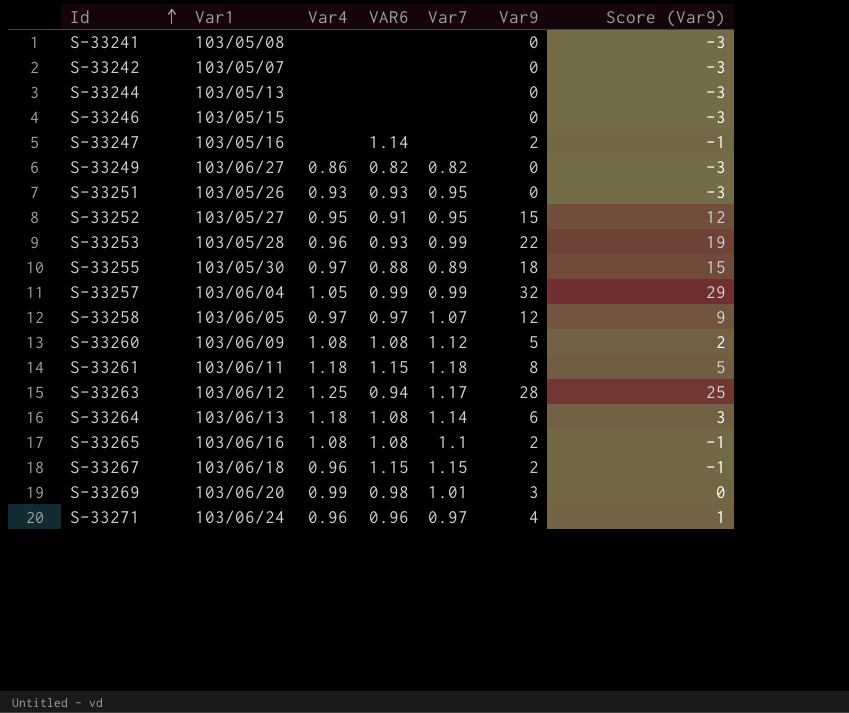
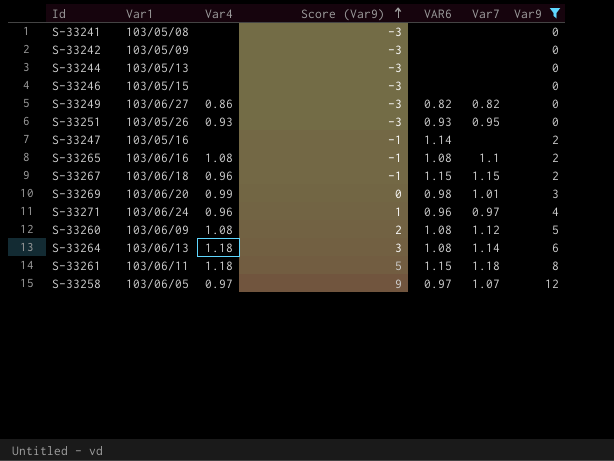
filter: none -> Var9 <= 12
row order: Id ascending -> Score (Var9) ascending
column Score (Var9) | position: 7 -> 4
S-33242 | Var1: 103/05/07 -> 103/05/09

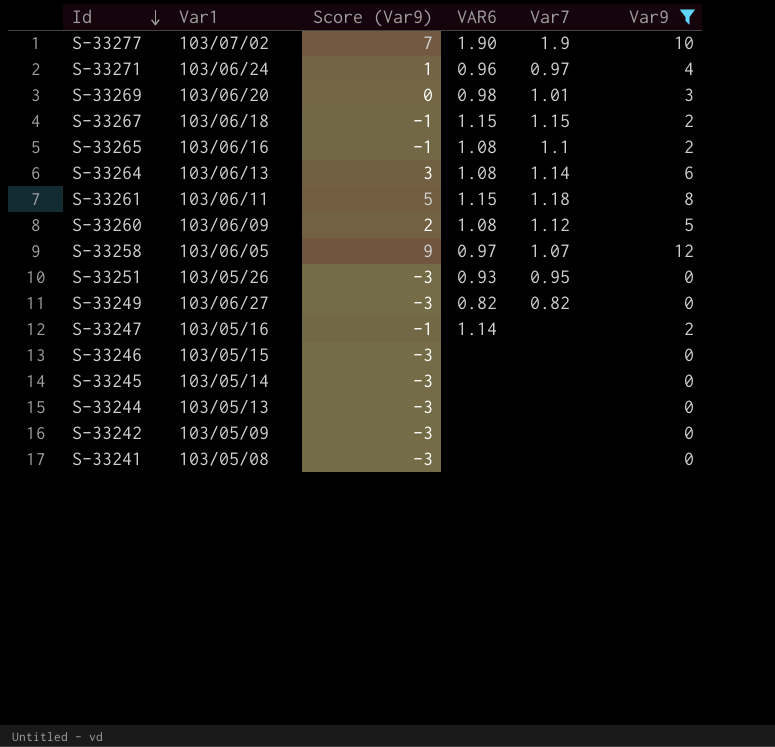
row order: Score (Var9) ascending -> Id descending
column Var4 | position: 3 -> none
row S-33277: none -> 103/07/02 | 7 | 1.90 | 1.9 | 10
row S-33245: none -> 103/05/14 | -3 | none | none | 0

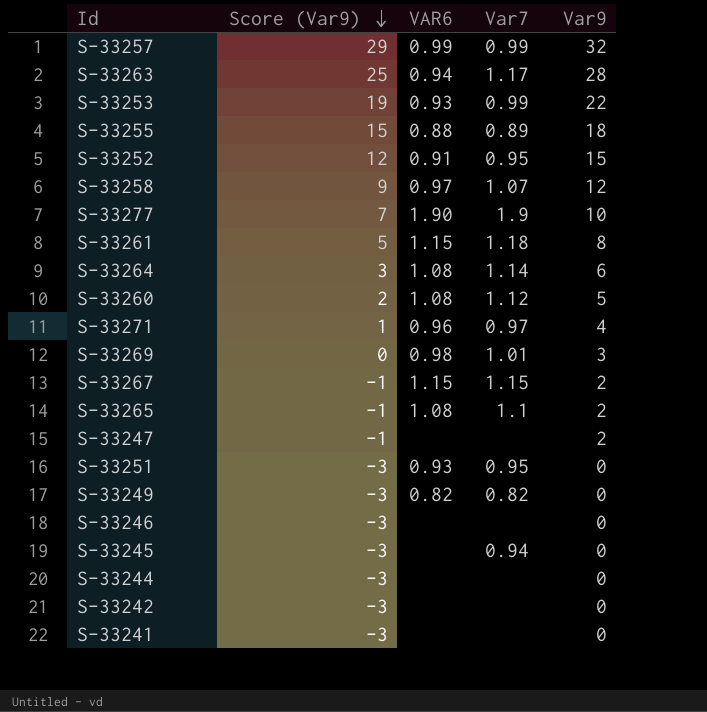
filter: Var9 <= 12 -> none
row order: Id descending -> Score (Var9) descending
column Var1 | position: 2 -> none
S-33247 | VAR6: 1.14 -> none
S-33245 | Var7: none -> 0.94

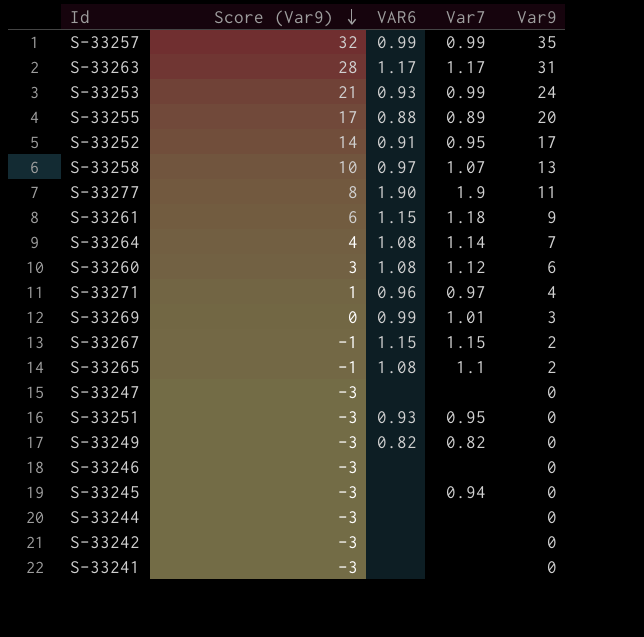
S-33257 | Score (Var9): 29 -> 32
S-33257 | Var9: 32 -> 35
S-33263 | Score (Var9): 25 -> 28
S-33263 | VAR6: 0.94 -> 1.17
S-33263 | Var9: 28 -> 31
S-33253 | Score (Var9): 19 -> 21
S-33253 | Var9: 22 -> 24
S-33255 | Score (Var9): 15 -> 17
S-33255 | Var9: 18 -> 20
S-33252 | Score (Var9): 12 -> 14
S-33252 | Var9: 15 -> 17
S-33258 | Score (Var9): 9 -> 10
S-33258 | Var9: 12 -> 13
S-33277 | Score (Var9): 7 -> 8
S-33277 | Var9: 10 -> 11
S-33261 | Score (Var9): 5 -> 6
S-33261 | Var9: 8 -> 9
S-33264 | Score (Var9): 3 -> 4
S-33264 | Var9: 6 -> 7
S-33260 | Score (Var9): 2 -> 3
S-33260 | Var9: 5 -> 6
S-33269 | VAR6: 0.98 -> 0.99
S-33247 | Score (Var9): -1 -> -3
S-33247 | Var9: 2 -> 0

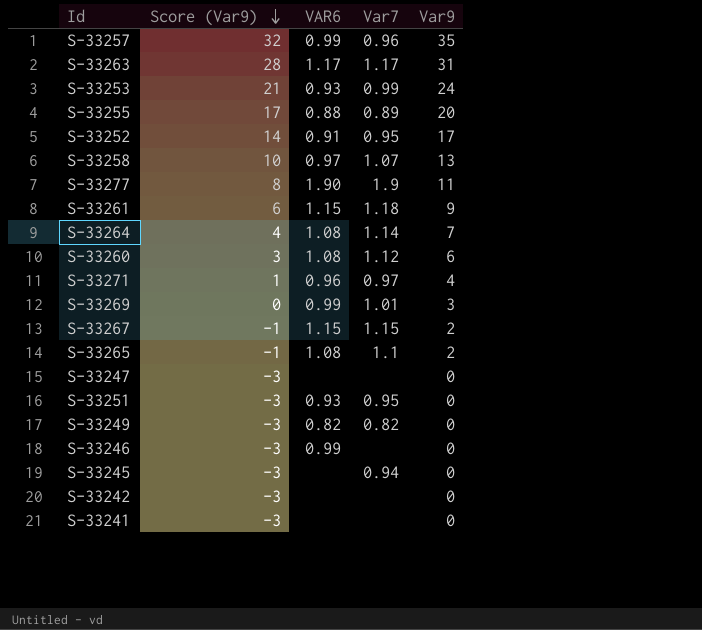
row S-33244: -3 | none | none | 0 -> none
S-33257 | Var7: 0.99 -> 0.96
S-33246 | VAR6: none -> 0.99

